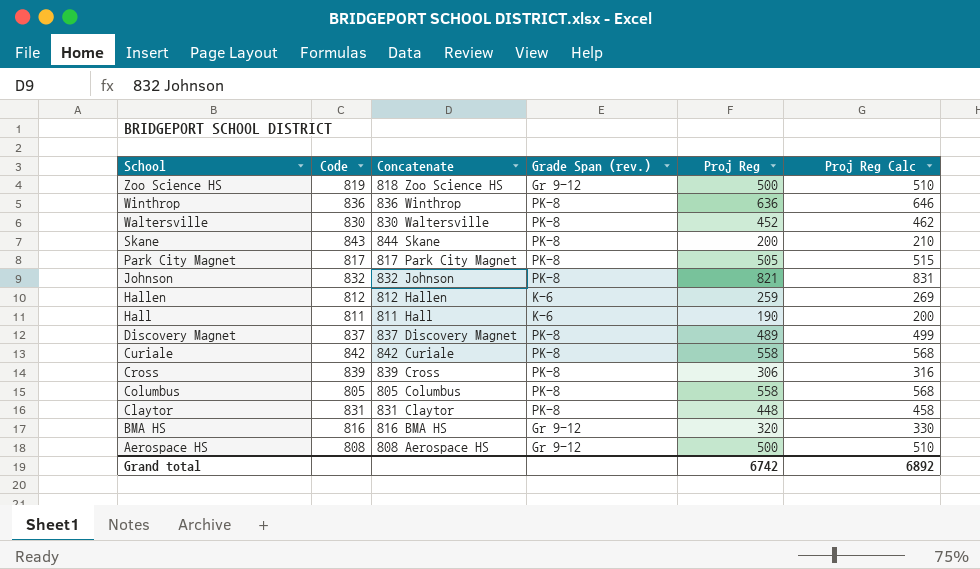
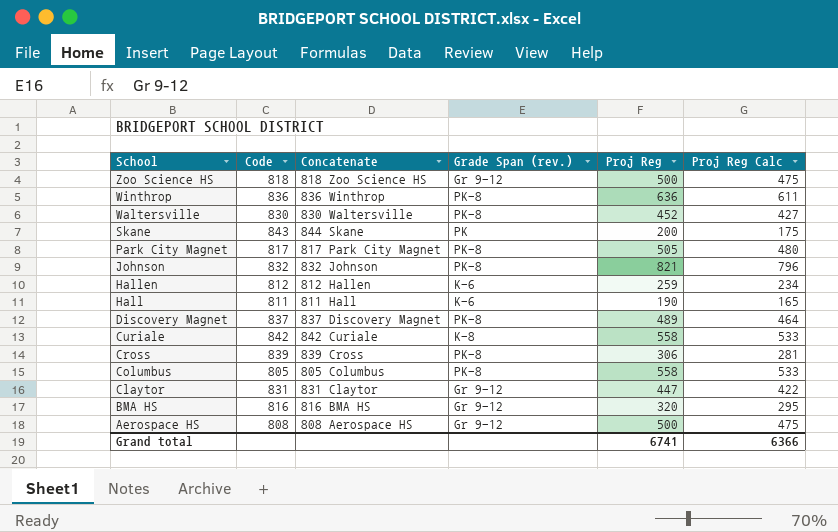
column Proj Reg Calc | formula: [Proj Reg] + 10 -> [Proj Reg] - 25
Zoo Science HS | Code: 819 -> 818
Skane | Grade Span (rev.): PK-8 -> PK
Curiale | Grade Span (rev.): PK-8 -> K-8
Claytor | Grade Span (rev.): PK-8 -> Gr 9-12
Claytor | Proj Reg: 448 -> 447
Grand total | Proj Reg: 6742 -> 6741
Grand total | Proj Reg Calc: 6892 -> 6366

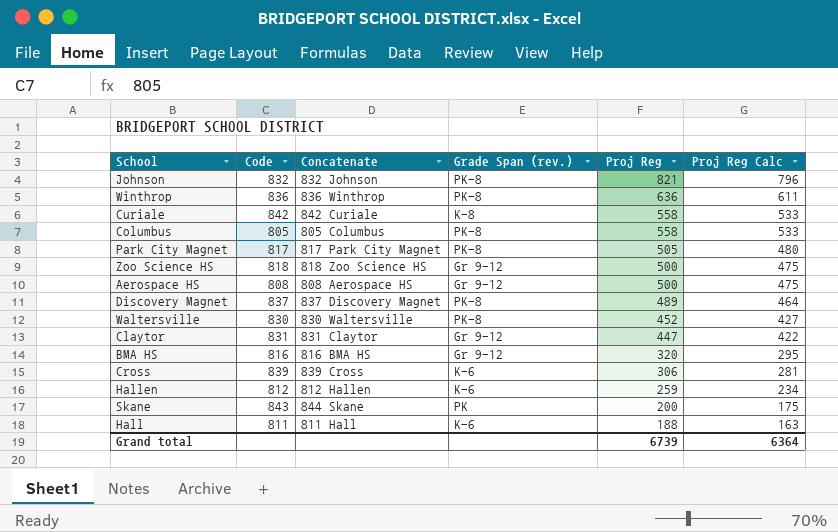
row order: School descending -> Proj Reg descending
Cross | Grade Span (rev.): PK-8 -> K-6
Hall | Proj Reg: 190 -> 188
Hall | Proj Reg Calc: 165 -> 163
Grand total | Proj Reg: 6741 -> 6739
Grand total | Proj Reg Calc: 6366 -> 6364

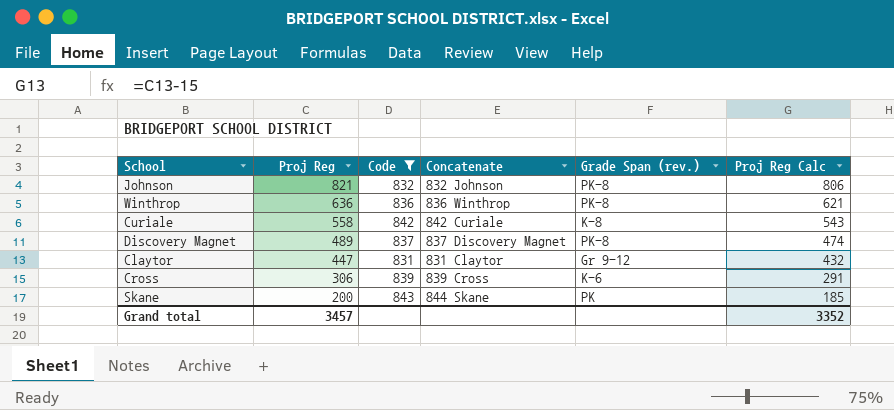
filter: none -> Code >= 831
column Proj Reg | position: 5 -> 2
column Proj Reg Calc | formula: [Proj Reg] - 25 -> [Proj Reg] - 15
Grand total | Proj Reg: 6739 -> 3457
Grand total | Proj Reg Calc: 6364 -> 3352

